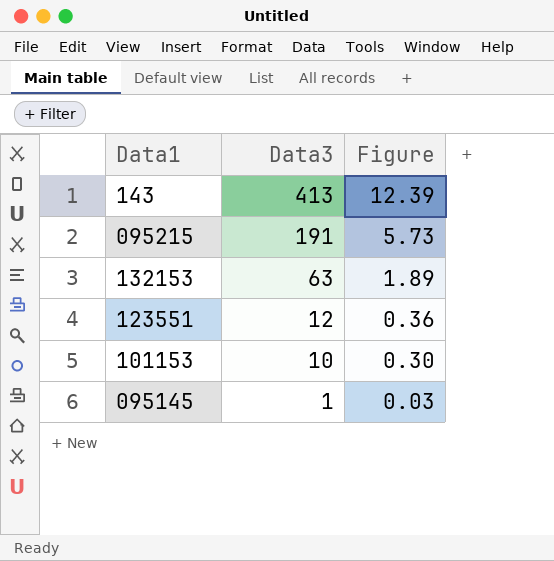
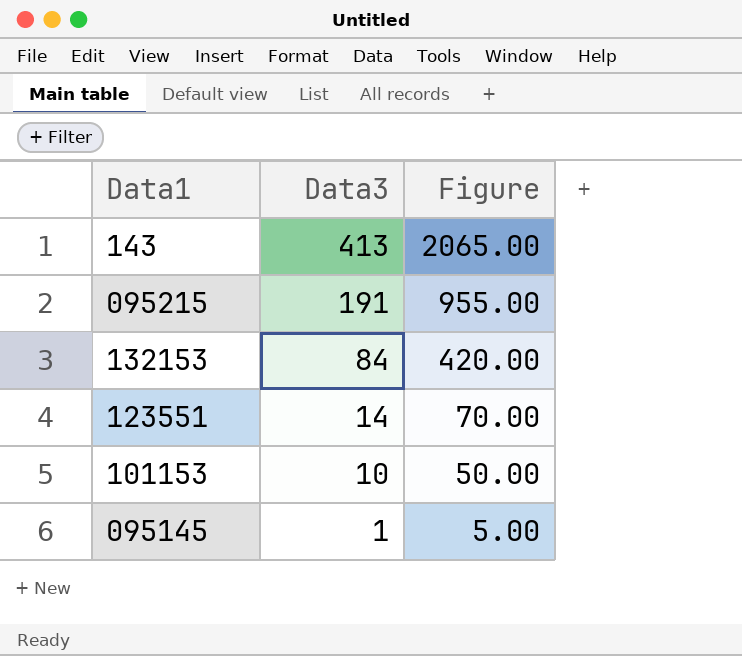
column Figure | formula: [Data3] * 0.03 -> [Data3] * 5
132153 | Data3: 63 -> 84
123551 | Data3: 12 -> 14

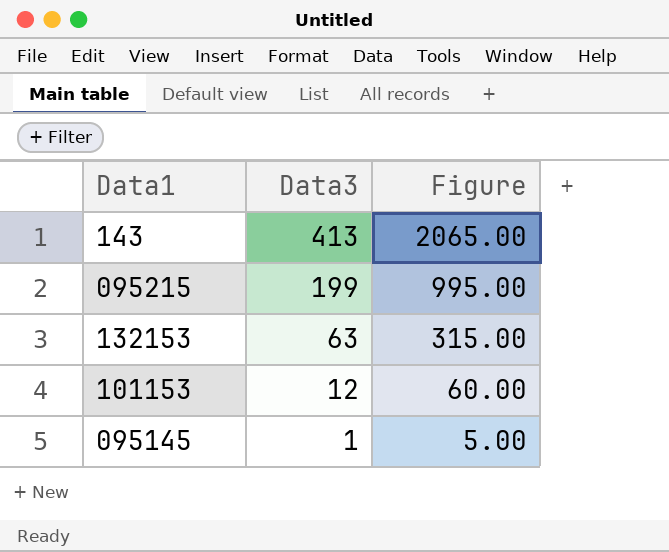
row 123551: 14 | 70.00 -> none
095215 | Data3: 191 -> 199
095215 | Figure: 955.00 -> 995.00
132153 | Data3: 84 -> 63
132153 | Figure: 420.00 -> 315.00
101153 | Data3: 10 -> 12
101153 | Figure: 50.00 -> 60.00

